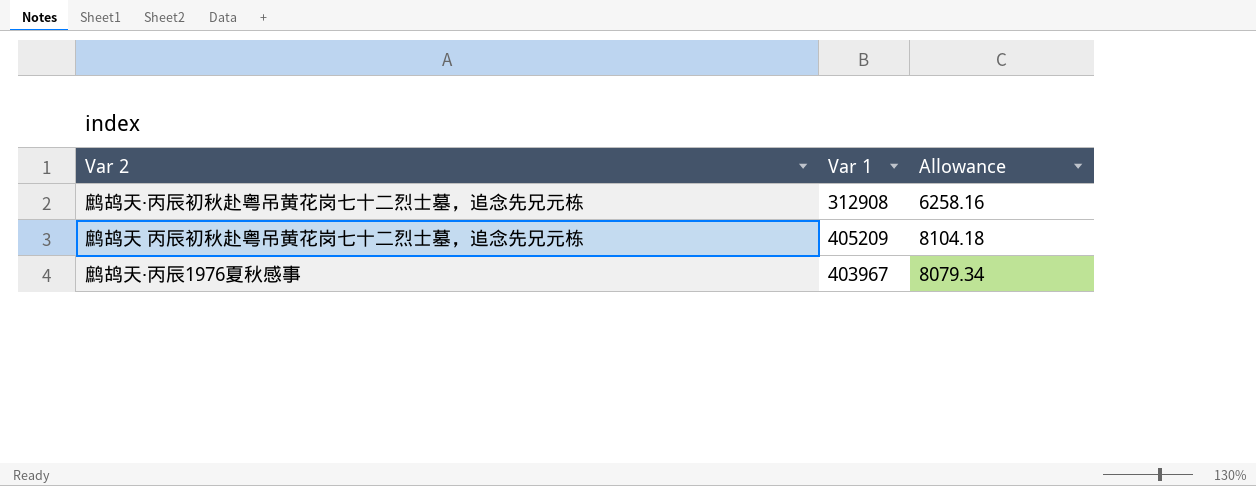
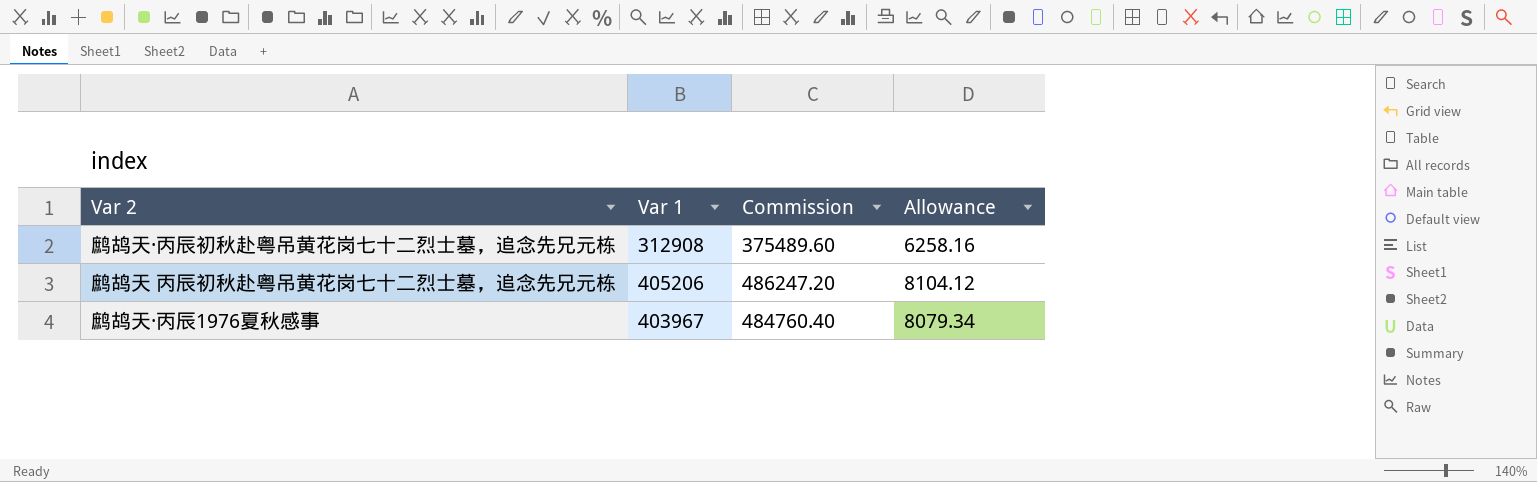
column Commission | formula: none -> [Var 1] * 1.2
鹧鸪天 丙辰初秋赴粤吊黄花岗七十二烈士墓，追念先兄元栋 | Var 1: 405209 -> 405206
鹧鸪天 丙辰初秋赴粤吊黄花岗七十二烈士墓，追念先兄元栋 | Allowance: 8104.18 -> 8104.12

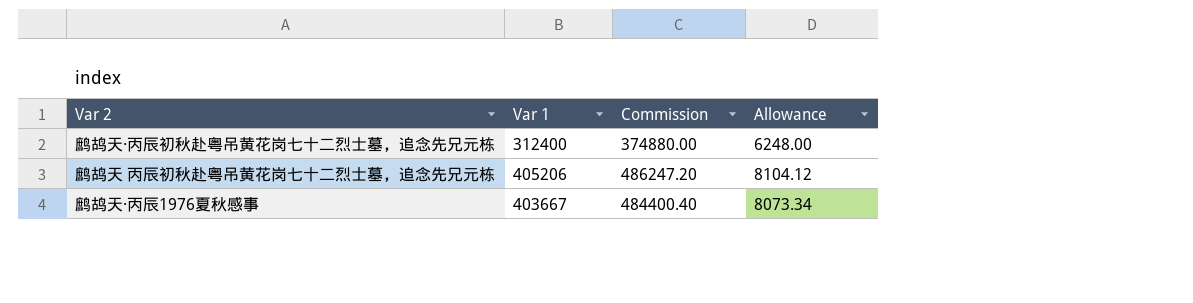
鹧鸪天·丙辰初秋赴粤吊黄花岗七十二烈士墓，追念先兄元栋 | Var 1: 312908 -> 312400
鹧鸪天·丙辰初秋赴粤吊黄花岗七十二烈士墓，追念先兄元栋 | Commission: 375489.60 -> 374880.00
鹧鸪天·丙辰初秋赴粤吊黄花岗七十二烈士墓，追念先兄元栋 | Allowance: 6258.16 -> 6248.00
鹧鸪天·丙辰1976夏秋感事 | Var 1: 403967 -> 403667
鹧鸪天·丙辰1976夏秋感事 | Commission: 484760.40 -> 484400.40
鹧鸪天·丙辰1976夏秋感事 | Allowance: 8079.34 -> 8073.34

